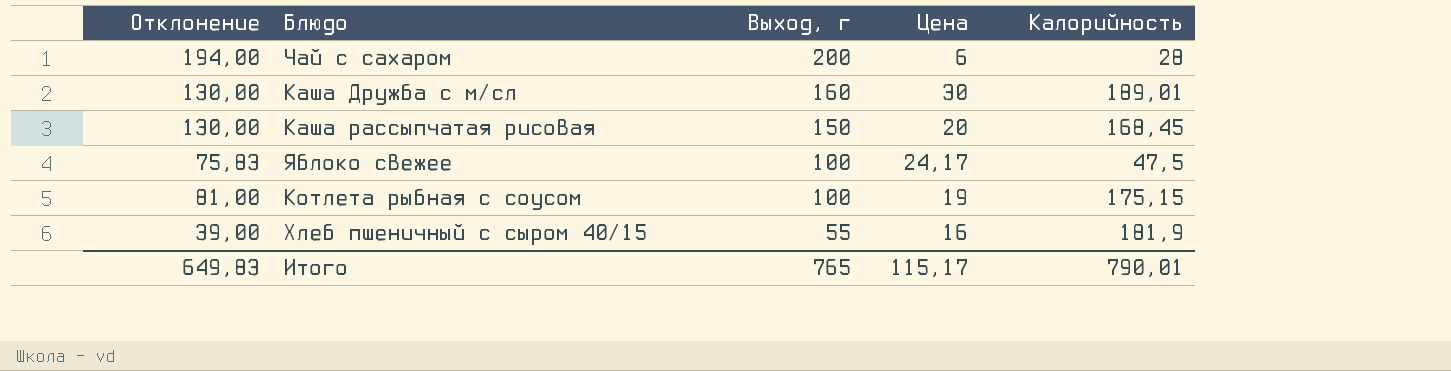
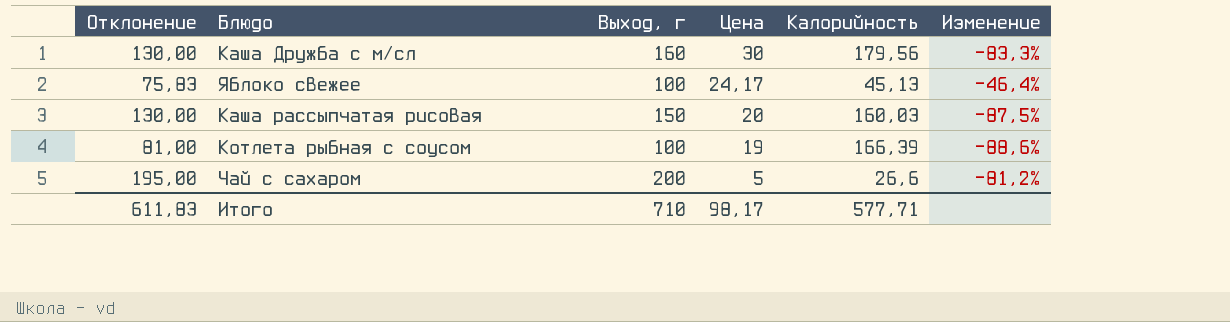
row order: Выход, г descending -> Цена descending
column Изменение | formula: none -> ([Цена] - [Калорийность]) / [Калорийность]
row Хлеб пшеничный с сыром 40/15: 39,00 | 55 | 16 | 181,9 -> none
Каша Дружба с м/сл | Калорийность: 189,01 -> 179,56
Яблоко свежее | Калорийность: 47,5 -> 45,13
Каша рассыпчатая рисовая | Калорийность: 168,45 -> 160,03
Котлета рыбная с соусом | Калорийность: 175,15 -> 166,39
Чай с сахаром | Отклонение: 194,00 -> 195,00
Чай с сахаром | Цена: 6 -> 5
Чай с сахаром | Калорийность: 28 -> 26,6
Итого | Отклонение: 649,83 -> 611,83
Итого | Выход, г: 765 -> 710
Итого | Цена: 115,17 -> 98,17
Итого | Калорийность: 790,01 -> 577,71

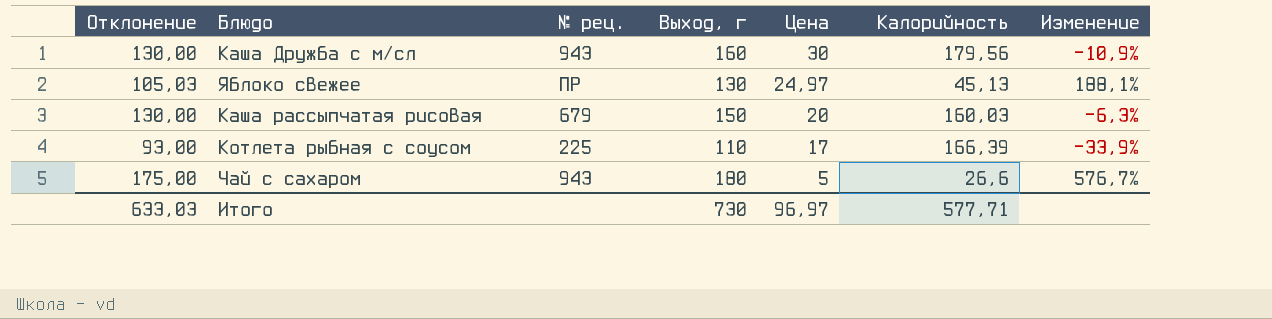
column № рец. | position: none -> 3
column Изменение | formula: ([Цена] - [Калорийность]) / [Калорийность] -> ([Выход, г] - [Калорийность]) / [Калорийность]
Яблоко свежее | Отклонение: 75,83 -> 105,03
Яблоко свежее | Выход, г: 100 -> 130
Яблоко свежее | Цена: 24,17 -> 24,97
Котлета рыбная с соусом | Отклонение: 81,00 -> 93,00
Котлета рыбная с соусом | Выход, г: 100 -> 110
Котлета рыбная с соусом | Цена: 19 -> 17
Чай с сахаром | Отклонение: 195,00 -> 175,00
Чай с сахаром | Выход, г: 200 -> 180
Итого | Отклонение: 611,83 -> 633,03
Итого | Выход, г: 710 -> 730
Итого | Цена: 98,17 -> 96,97

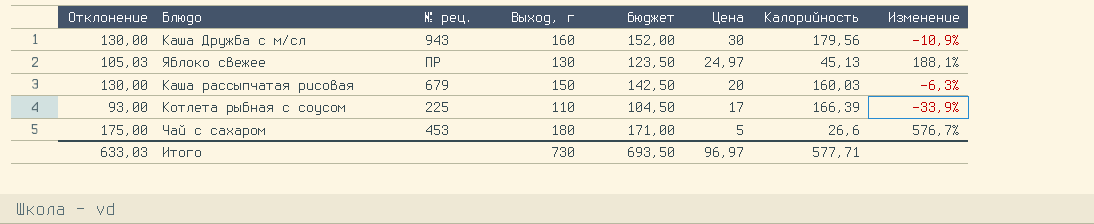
column бюджет | formula: none -> [Выход, г] * 0,95
Чай с сахаром | № рец.: 943 -> 453

